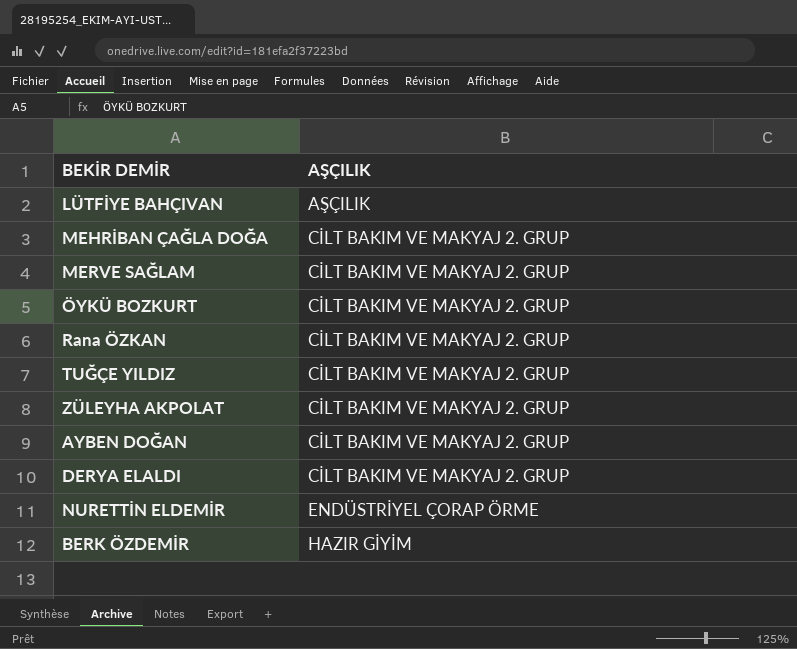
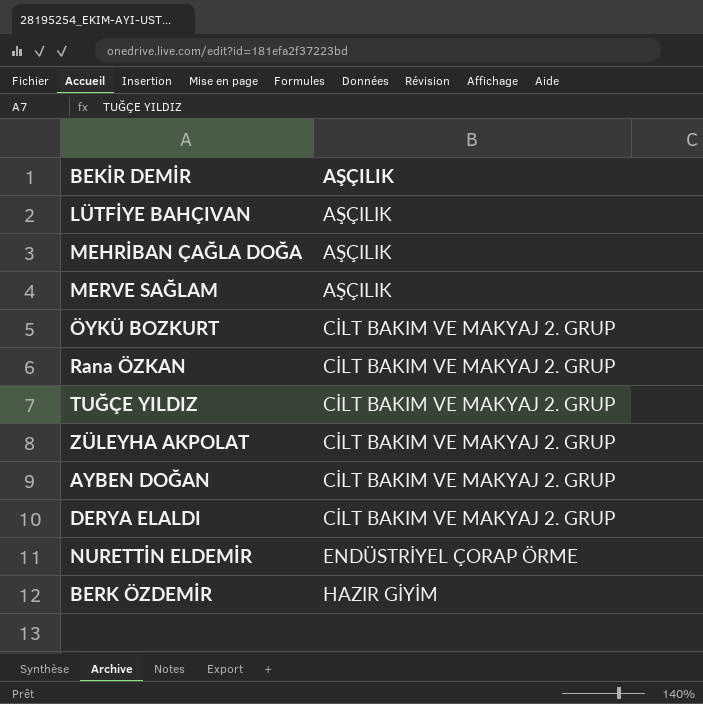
MEHRİBAN ÇAĞLA DOĞA | AŞÇILIK: CİLT BAKIM VE MAKYAJ 2. GRUP -> AŞÇILIK
MERVE SAĞLAM | AŞÇILIK: CİLT BAKIM VE MAKYAJ 2. GRUP -> AŞÇILIK

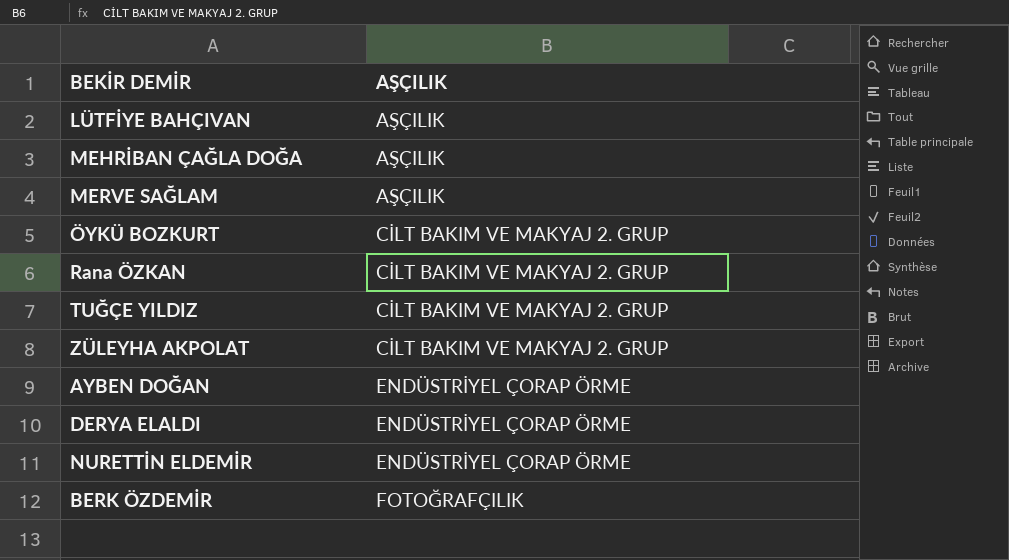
AYBEN DOĞAN | AŞÇILIK: CİLT BAKIM VE MAKYAJ 2. GRUP -> ENDÜSTRİYEL ÇORAP ÖRME
DERYA ELALDI | AŞÇILIK: CİLT BAKIM VE MAKYAJ 2. GRUP -> ENDÜSTRİYEL ÇORAP ÖRME
BERK ÖZDEMİR | AŞÇILIK: HAZIR GİYİM -> FOTOĞRAFÇILIK

